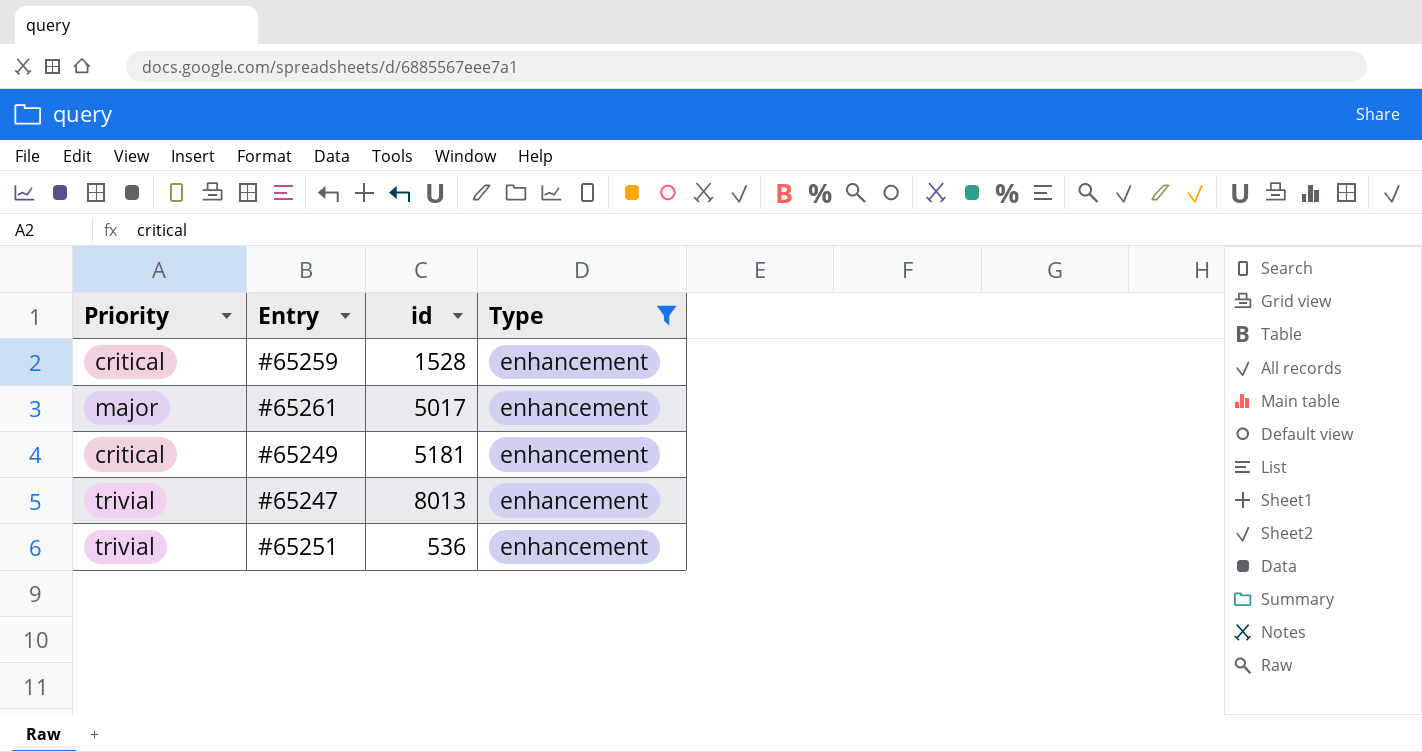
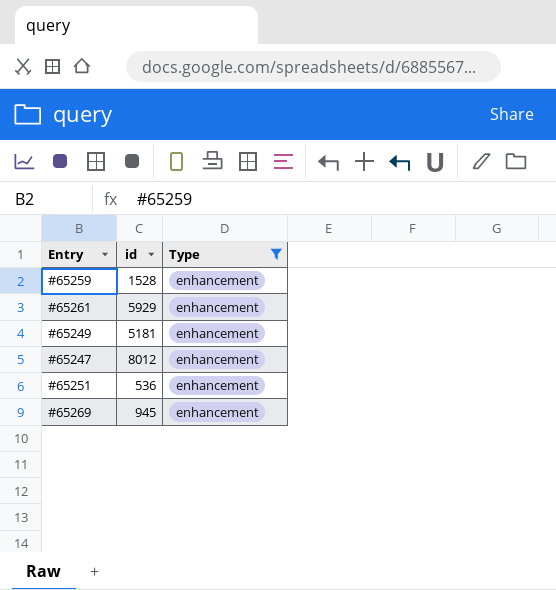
column Priority | position: 1 -> none
#65261 | id: 5017 -> 5929
#65247 | id: 8013 -> 8012
row #65269: none -> 945 | enhancement

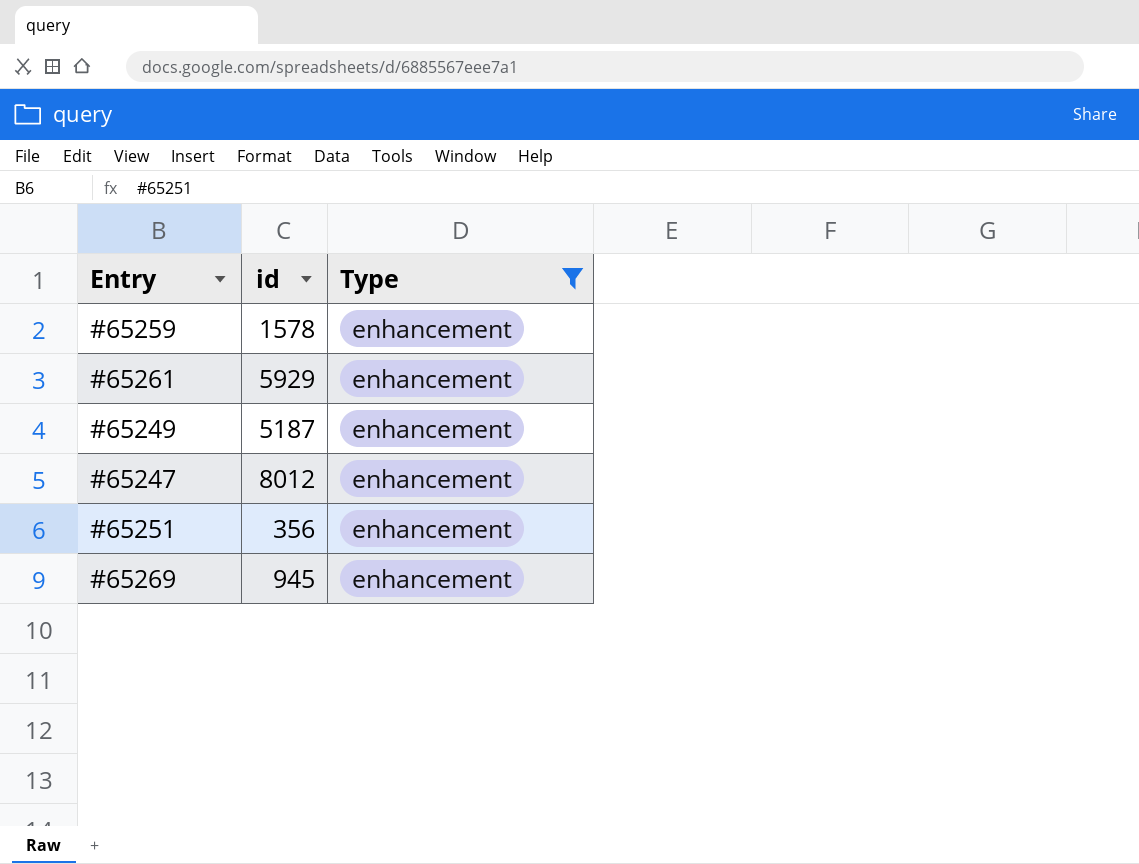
#65259 | id: 1528 -> 1578
#65249 | id: 5181 -> 5187
#65251 | id: 536 -> 356

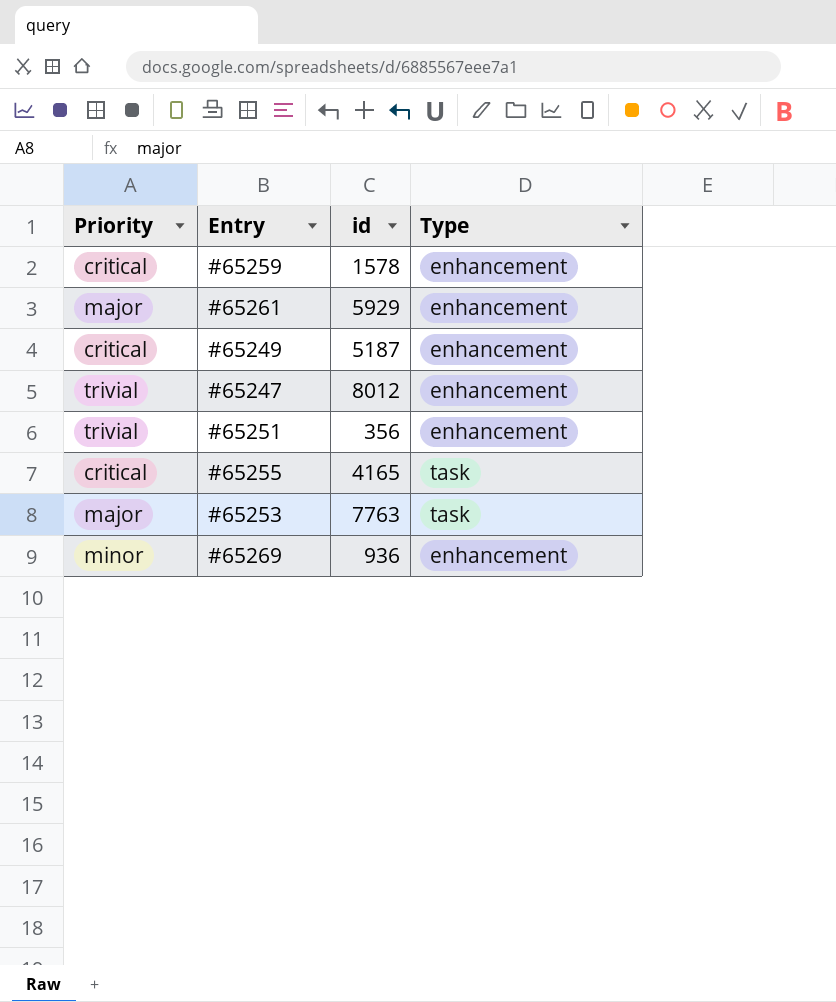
filter: Type = enhancement -> none
column Priority | position: none -> 1
#65269 | id: 945 -> 936

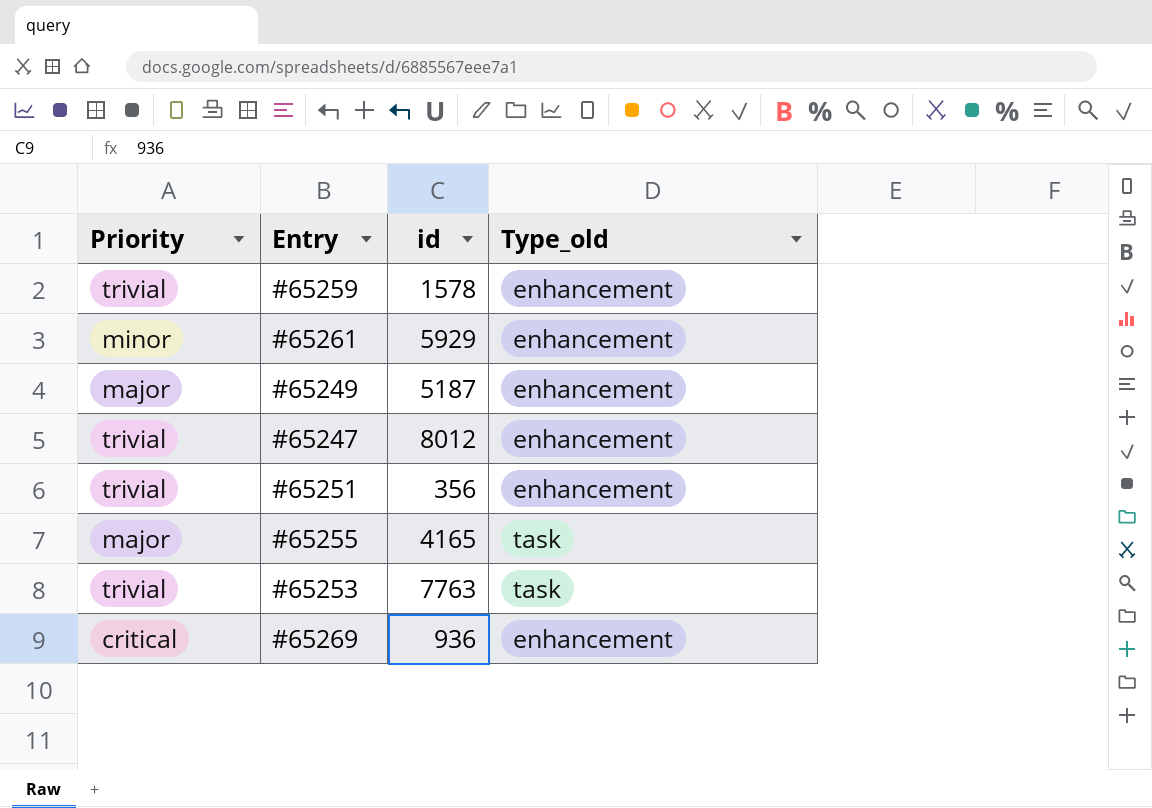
column name: Type -> Type_old
#65259 | Priority: critical -> trivial
#65261 | Priority: major -> minor
#65249 | Priority: critical -> major
#65255 | Priority: critical -> major
#65253 | Priority: major -> trivial
#65269 | Priority: minor -> critical

